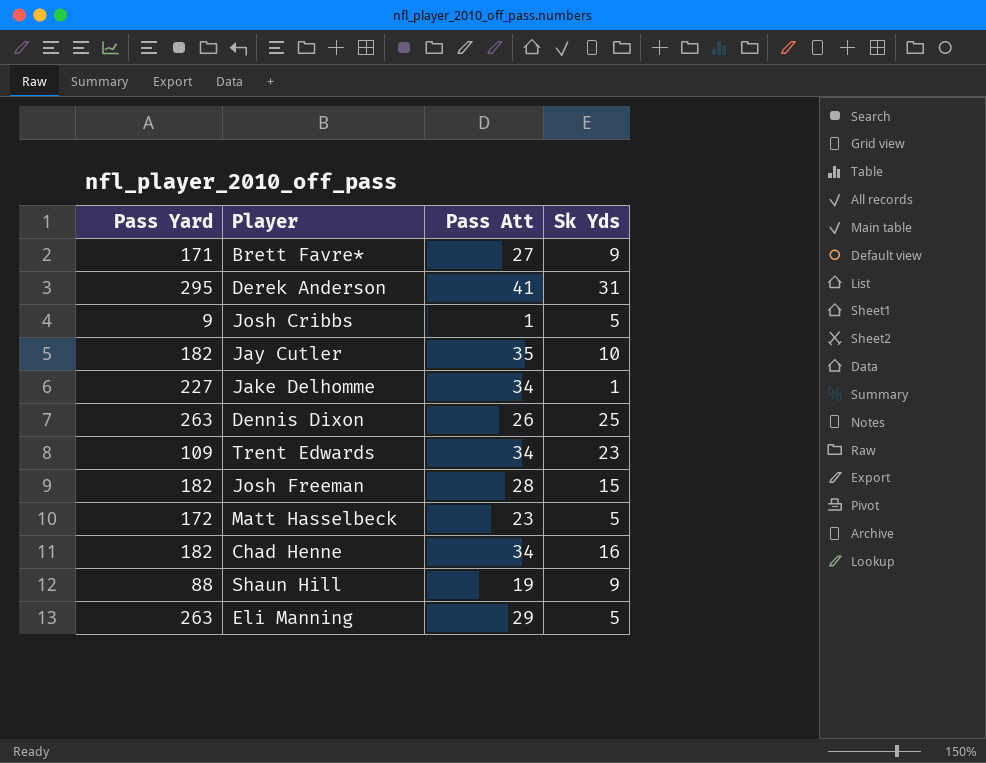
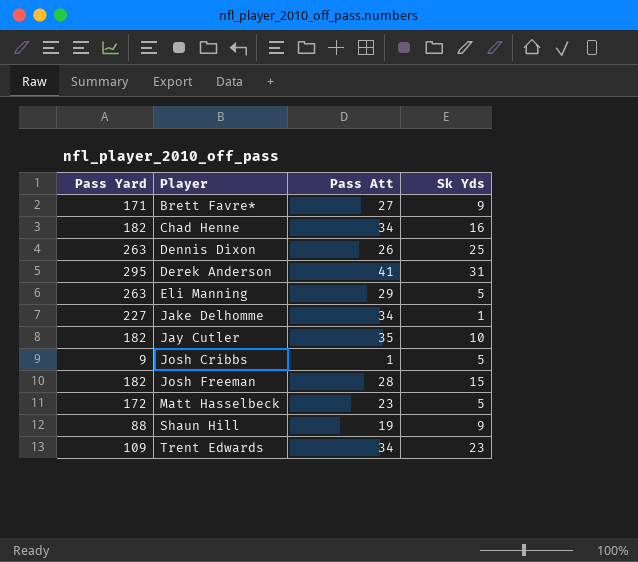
row order: none -> Player ascending

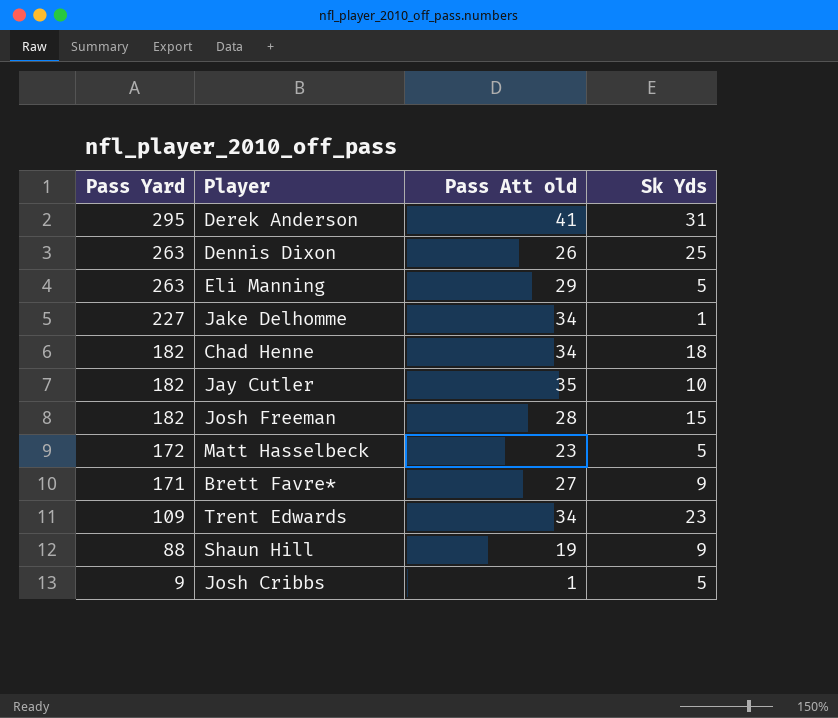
row order: Player ascending -> Pass Yard descending
column name: Pass Att -> Pass Att old
Chad Henne | Sk Yds: 16 -> 18

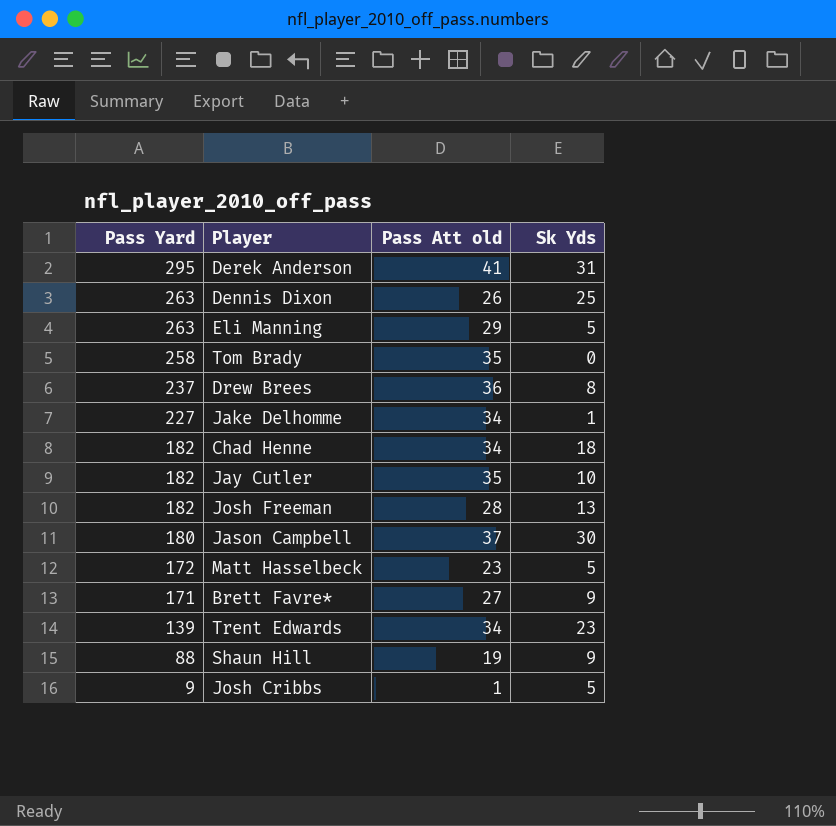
row Tom Brady: none -> 258 | 35 | 0
row Drew Brees: none -> 237 | 36 | 8
Josh Freeman | Sk Yds: 15 -> 13
row Jason Campbell: none -> 180 | 37 | 30
Trent Edwards | Pass Yard: 109 -> 139

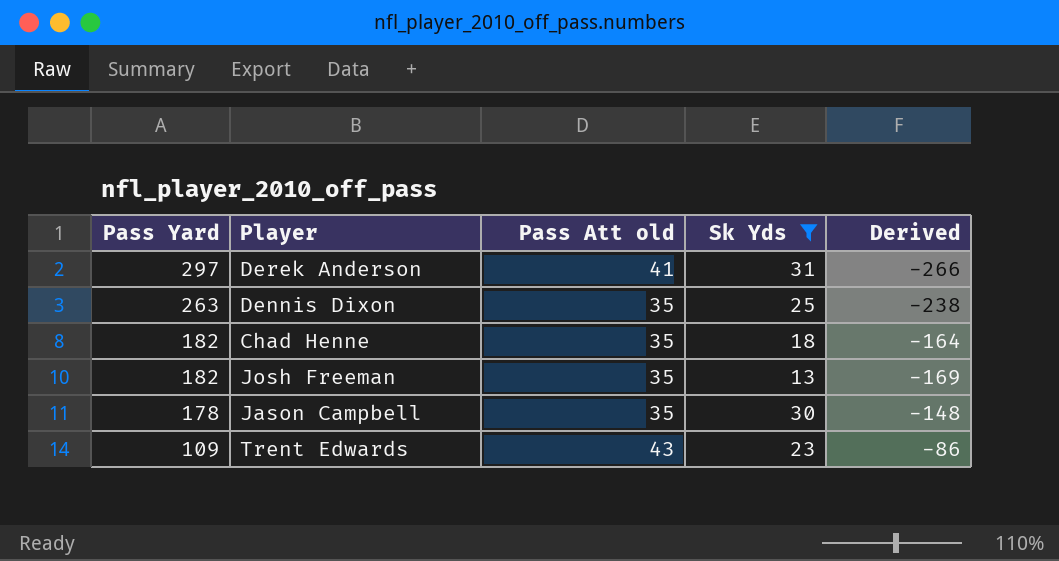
filter: none -> Sk Yds >= 13
column Derived | formula: none -> [Sk Yds] - [Pass Yard]
Derek Anderson | Pass Yard: 295 -> 297
Dennis Dixon | Pass Att old: 26 -> 35
Chad Henne | Pass Att old: 34 -> 35
Josh Freeman | Pass Att old: 28 -> 35
Jason Campbell | Pass Yard: 180 -> 178
Jason Campbell | Pass Att old: 37 -> 35
Trent Edwards | Pass Yard: 139 -> 109
Trent Edwards | Pass Att old: 34 -> 43

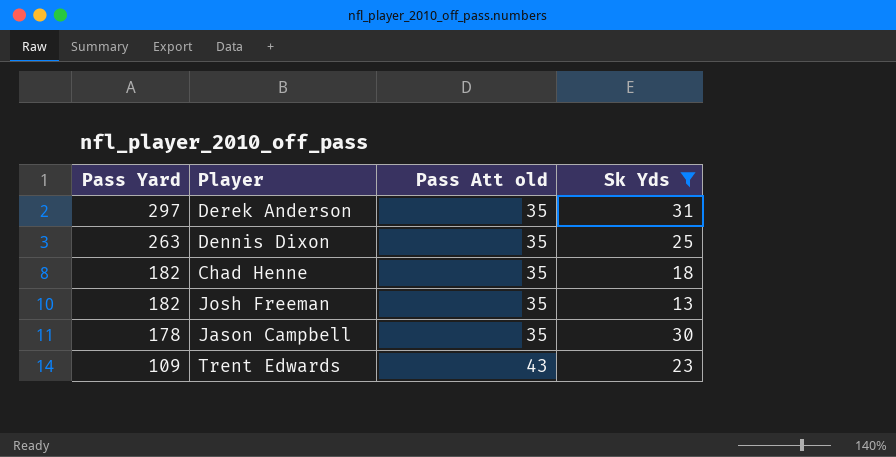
column Derived | formula: [Sk Yds] - [Pass Yard] -> none
Derek Anderson | Pass Att old: 41 -> 35

